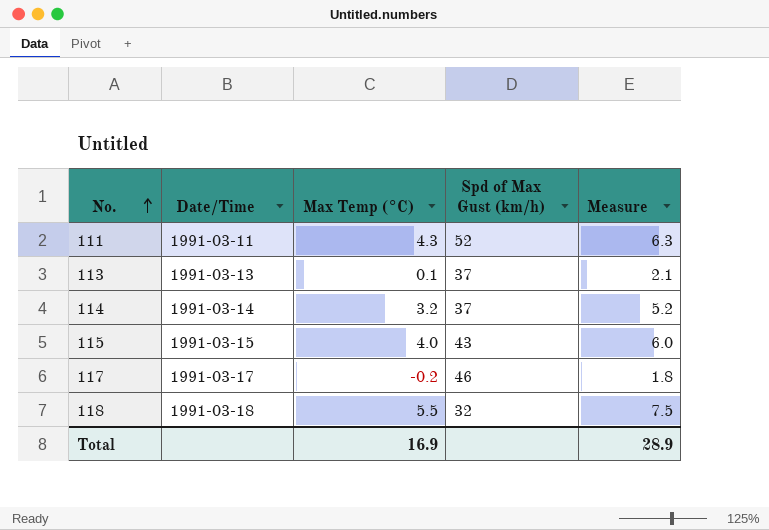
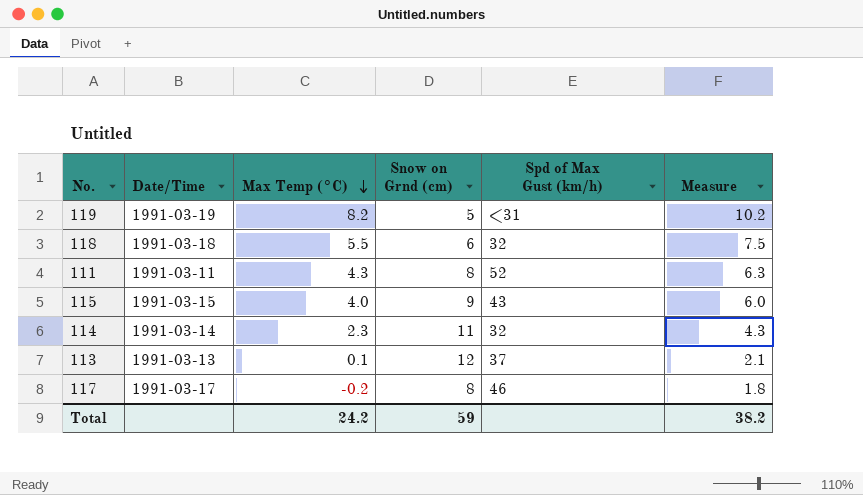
row order: No. ascending -> Max Temp (°C) descending
column Snow on Grnd (cm) | position: none -> 4
row 119: none -> 1991-03-19 | 8.2 | 5 | <31 | 10.2
114 | Max Temp (°C): 3.2 -> 2.3
114 | Spd of Max Gust (km/h): 37 -> 32
114 | Measure: 5.2 -> 4.3
Total | Max Temp (°C): 16.9 -> 24.2
Total | Measure: 28.9 -> 38.2

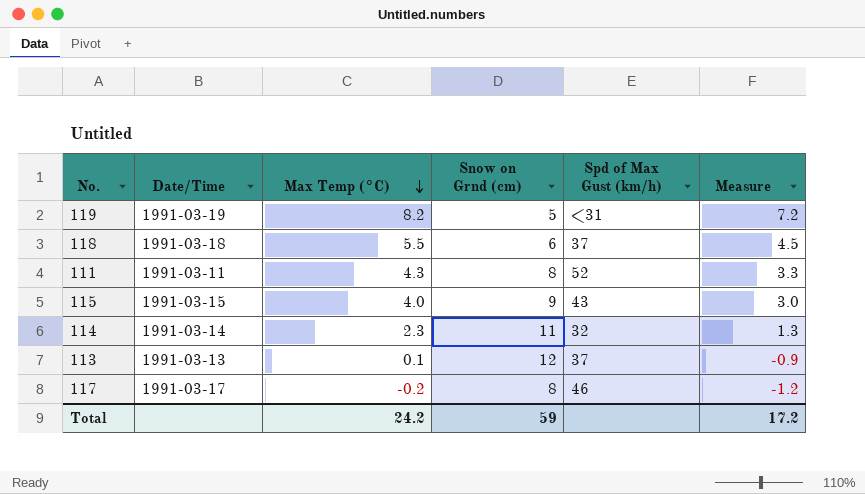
column Measure | formula: [Max Temp (°C)] + 2 -> [Max Temp (°C)] - 1
118 | Spd of Max Gust (km/h): 32 -> 37
Total | Measure: 38.2 -> 17.2

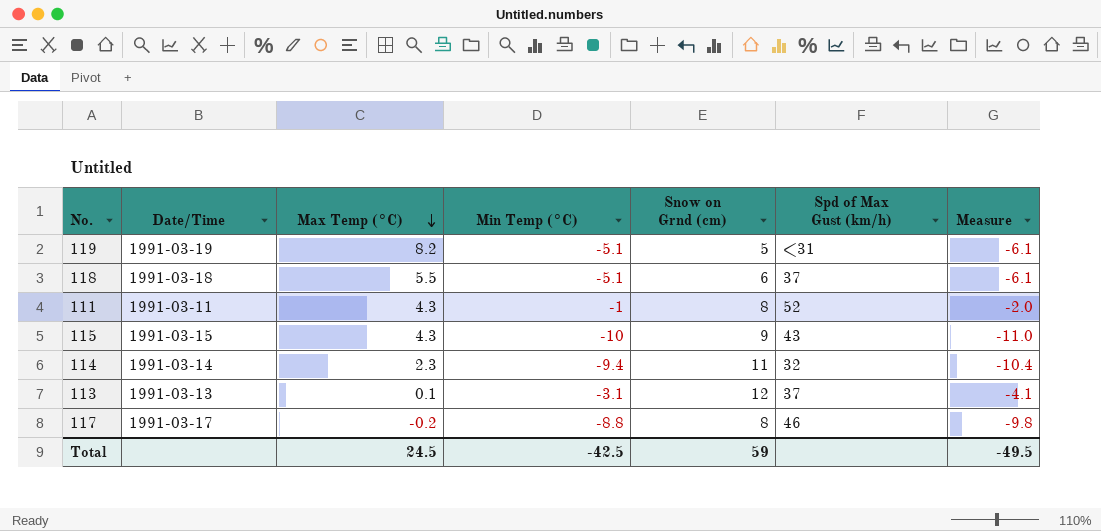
column Min Temp (°C) | position: none -> 4
column Measure | formula: [Max Temp (°C)] - 1 -> [Min Temp (°C)] - 1
115 | Max Temp (°C): 4.0 -> 4.3
Total | Max Temp (°C): 24.2 -> 24.5
Total | Measure: 17.2 -> -49.5

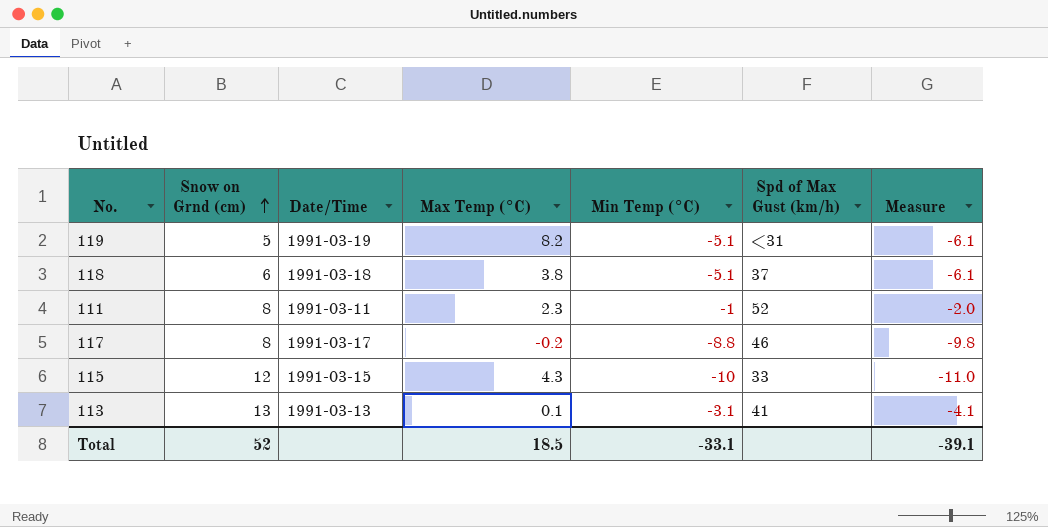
row order: Max Temp (°C) descending -> Snow on Grnd (cm) ascending
column Snow on Grnd (cm) | position: 5 -> 2
row 114: 1991-03-14 | 2.3 | -9.4 | 11 | 32 | -10.4 -> none
118 | Max Temp (°C): 5.5 -> 3.8
111 | Max Temp (°C): 4.3 -> 2.3
115 | Snow on Grnd (cm): 9 -> 12
115 | Spd of Max Gust (km/h): 43 -> 33
113 | Snow on Grnd (cm): 12 -> 13
113 | Spd of Max Gust (km/h): 37 -> 41
Total | Snow on Grnd (cm): 59 -> 52
Total | Max Temp (°C): 24.5 -> 18.5
Total | Min Temp (°C): -42.5 -> -33.1
Total | Measure: -49.5 -> -39.1

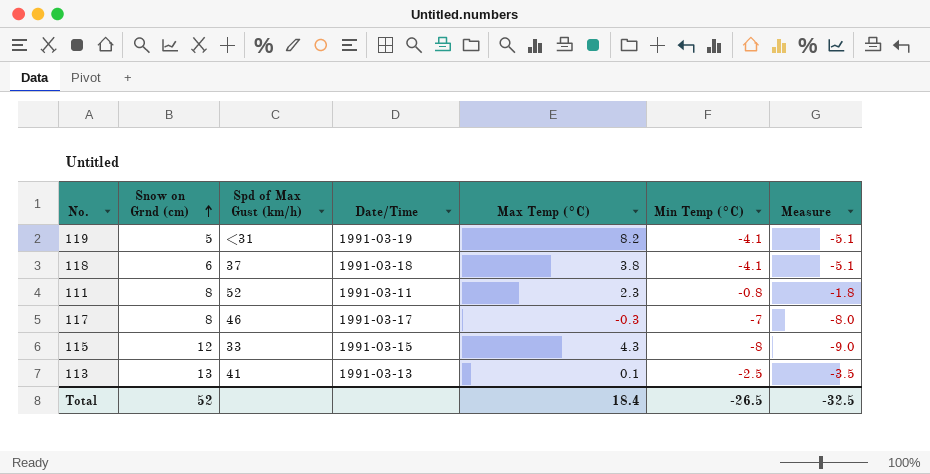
column Spd of Max Gust (km/h) | position: 6 -> 3
119 | Min Temp (°C): -5.1 -> -4.1
119 | Measure: -6.1 -> -5.1
118 | Min Temp (°C): -5.1 -> -4.1
118 | Measure: -6.1 -> -5.1
111 | Min Temp (°C): -1 -> -0.8
111 | Measure: -2.0 -> -1.8
117 | Max Temp (°C): -0.2 -> -0.3
117 | Min Temp (°C): -8.8 -> -7
117 | Measure: -9.8 -> -8.0
115 | Min Temp (°C): -10 -> -8
115 | Measure: -11.0 -> -9.0
113 | Min Temp (°C): -3.1 -> -2.5
113 | Measure: -4.1 -> -3.5
Total | Max Temp (°C): 18.5 -> 18.4
Total | Min Temp (°C): -33.1 -> -26.5
Total | Measure: -39.1 -> -32.5

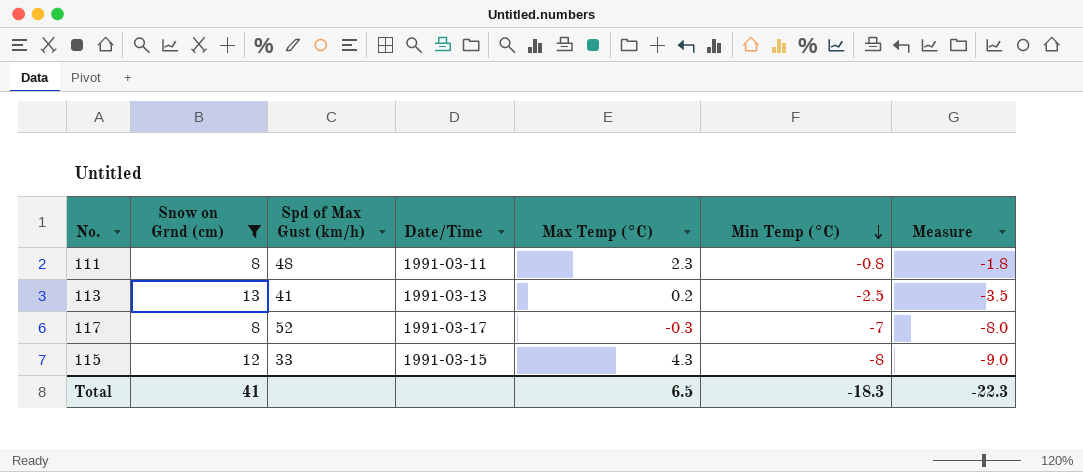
filter: none -> Snow on Grnd (cm) >= 8
row order: Snow on Grnd (cm) ascending -> Min Temp (°C) descending
111 | Spd of Max Gust (km/h): 52 -> 48
113 | Max Temp (°C): 0.1 -> 0.2
117 | Spd of Max Gust (km/h): 46 -> 52
Total | Snow on Grnd (cm): 52 -> 41
Total | Max Temp (°C): 18.4 -> 6.5
Total | Min Temp (°C): -26.5 -> -18.3
Total | Measure: -32.5 -> -22.3

